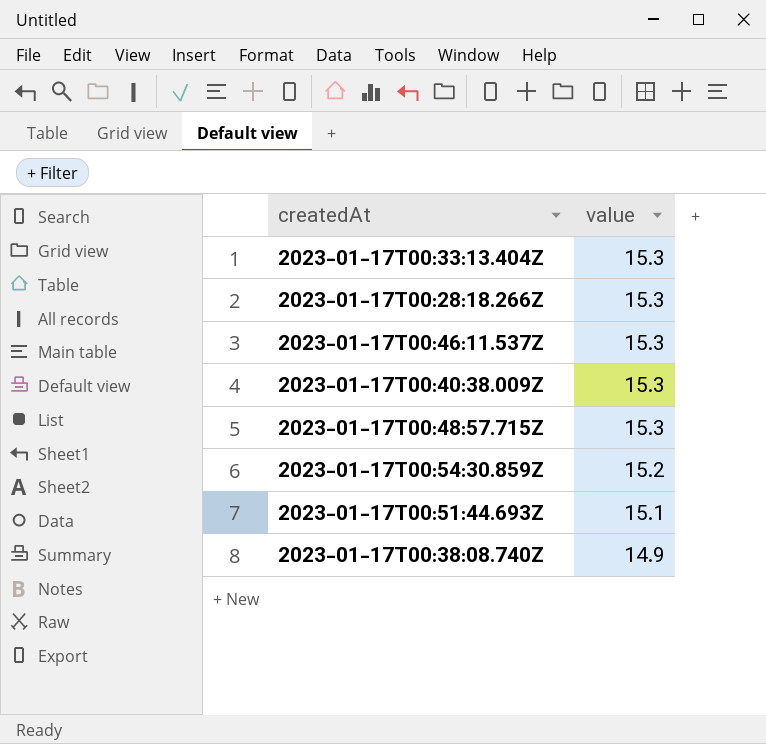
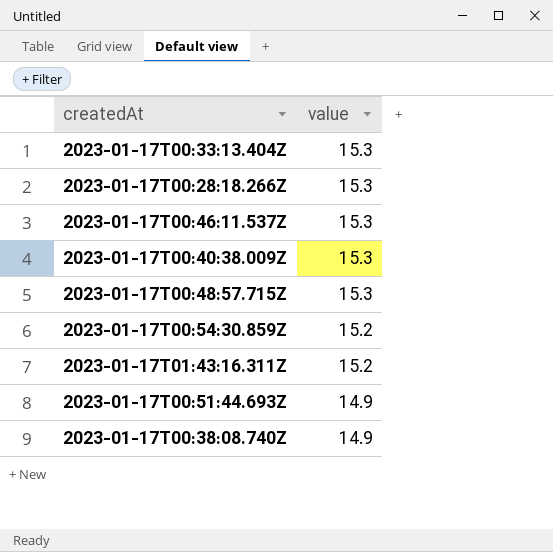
row 2023-01-17T01:43:16.311Z: none -> 15.2
2023-01-17T00:51:44.693Z | value: 15.1 -> 14.9

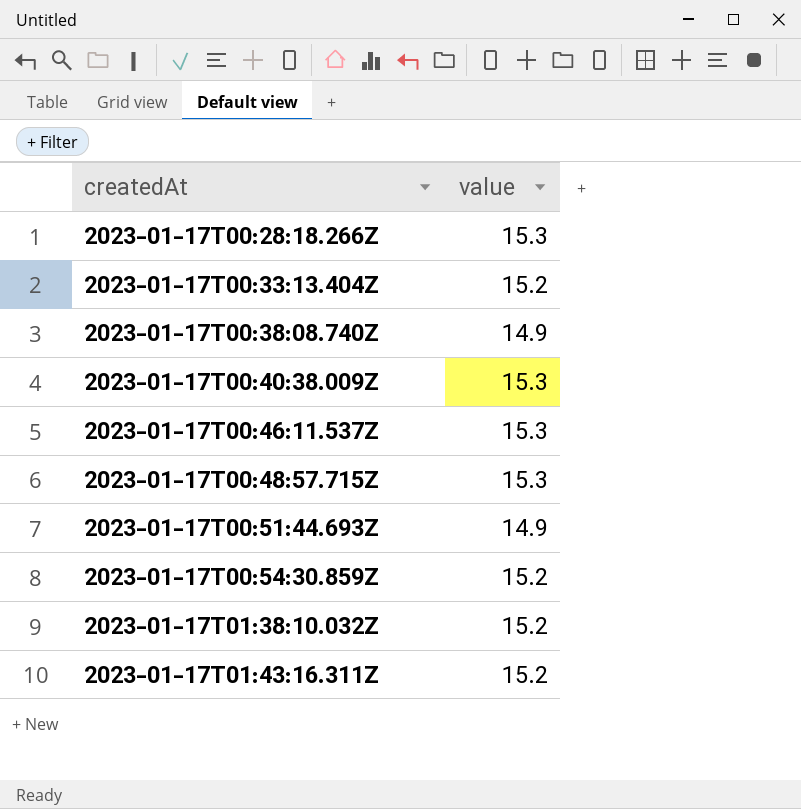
row order: value descending -> createdAt ascending
2023-01-17T00:33:13.404Z | value: 15.3 -> 15.2
row 2023-01-17T01:38:10.032Z: none -> 15.2

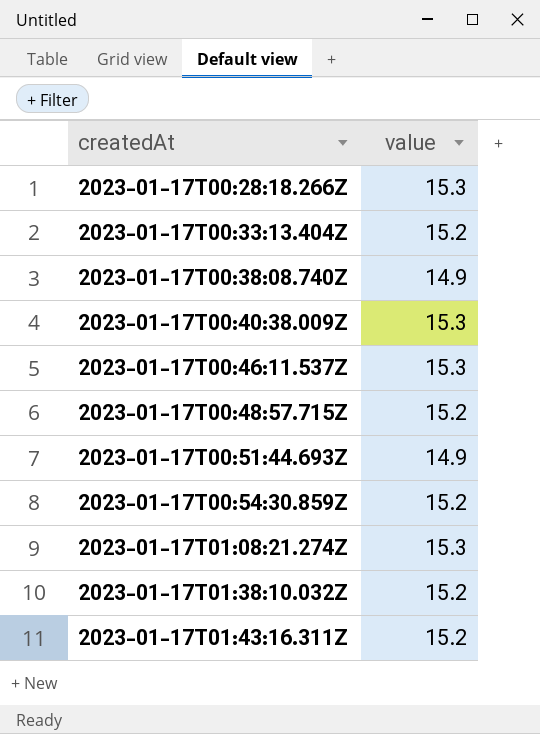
2023-01-17T00:48:57.715Z | value: 15.3 -> 15.2
row 2023-01-17T01:08:21.274Z: none -> 15.3

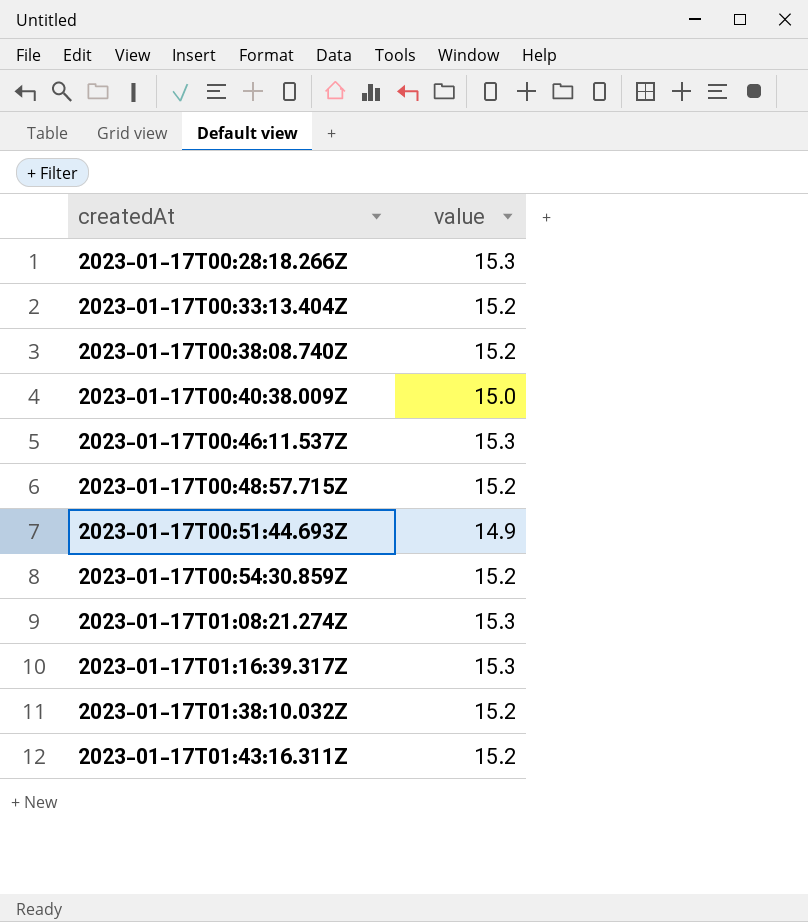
2023-01-17T00:38:08.740Z | value: 14.9 -> 15.2
2023-01-17T00:40:38.009Z | value: 15.3 -> 15.0
row 2023-01-17T01:16:39.317Z: none -> 15.3

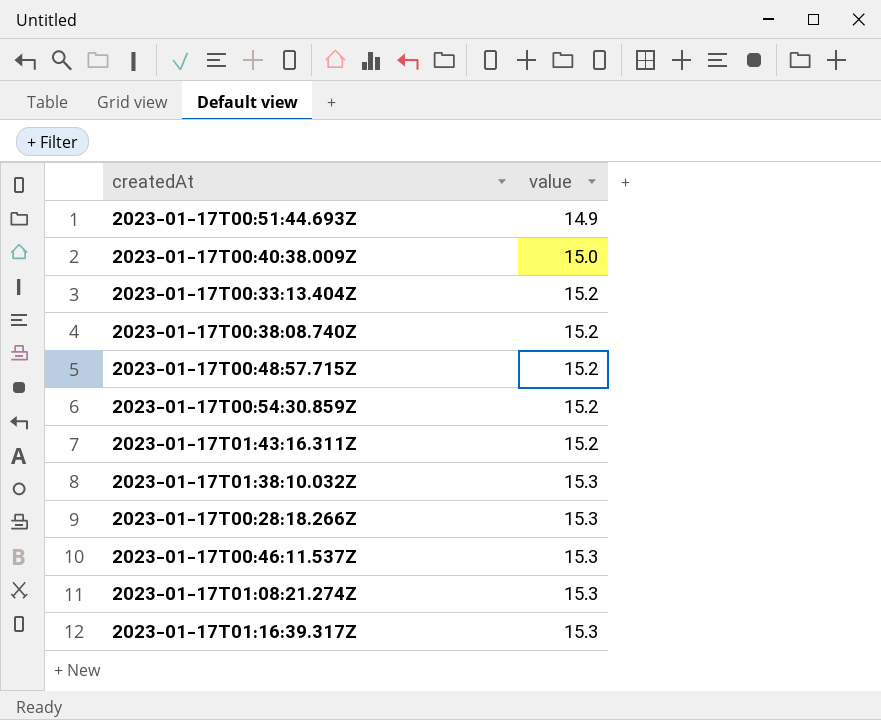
row order: createdAt ascending -> value ascending
2023-01-17T01:38:10.032Z | value: 15.2 -> 15.3

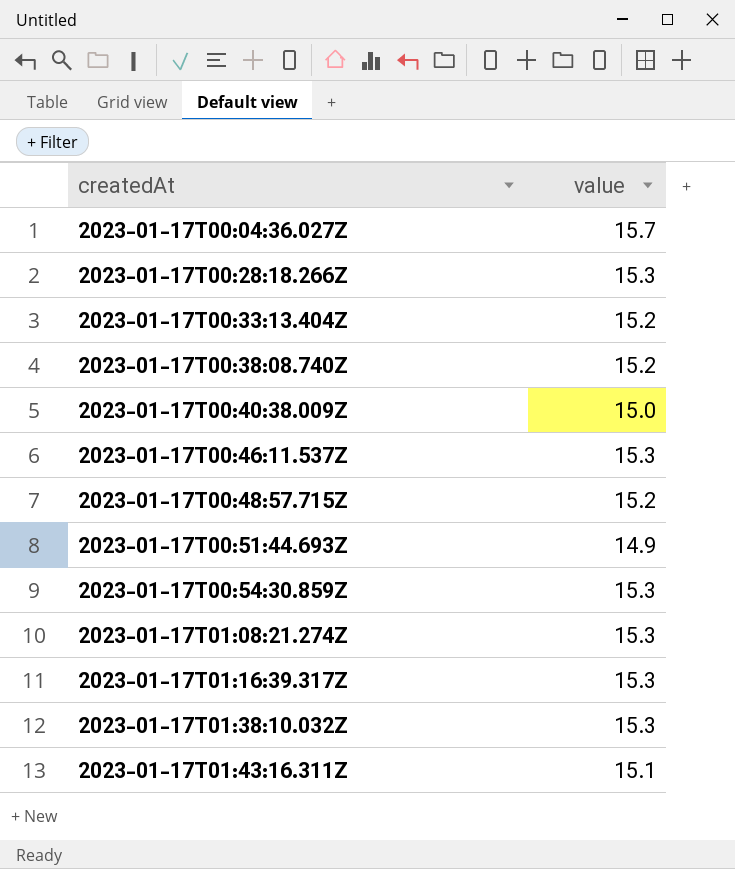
row order: value ascending -> createdAt ascending
row 2023-01-17T00:04:36.027Z: none -> 15.7
2023-01-17T00:54:30.859Z | value: 15.2 -> 15.3
2023-01-17T01:43:16.311Z | value: 15.2 -> 15.1

